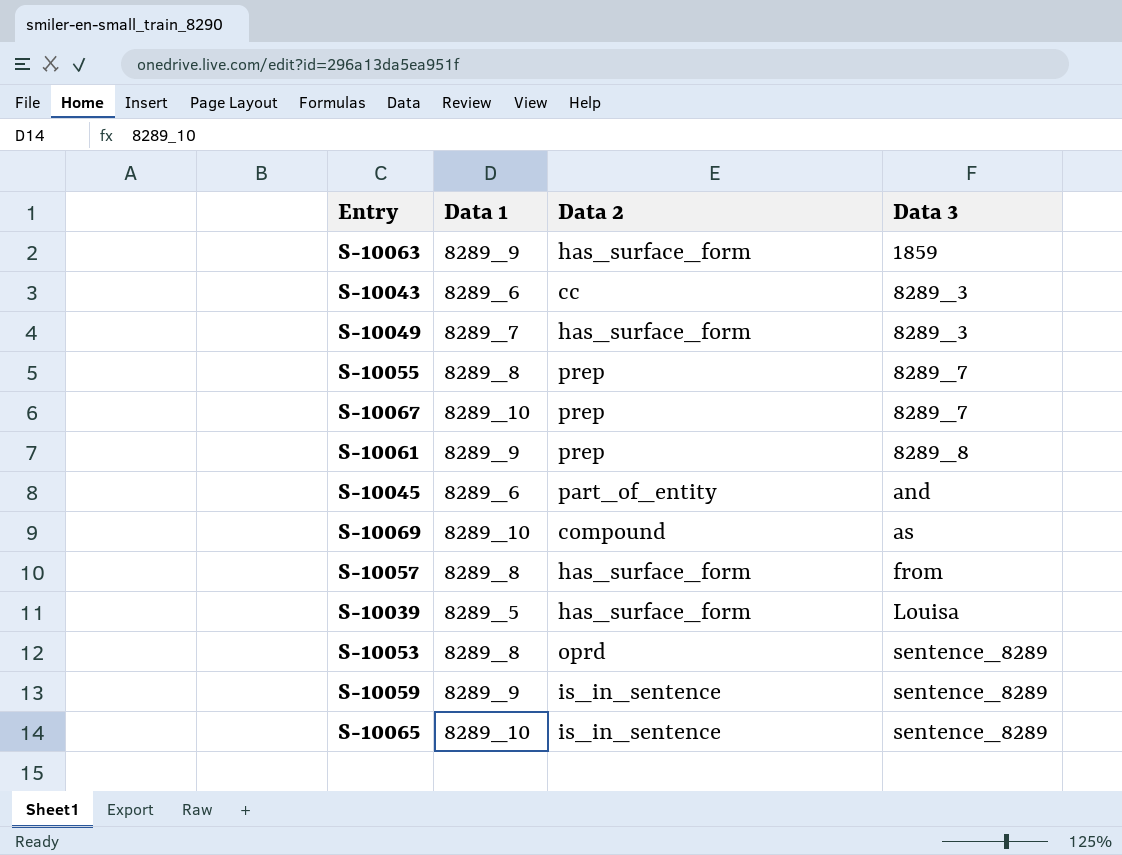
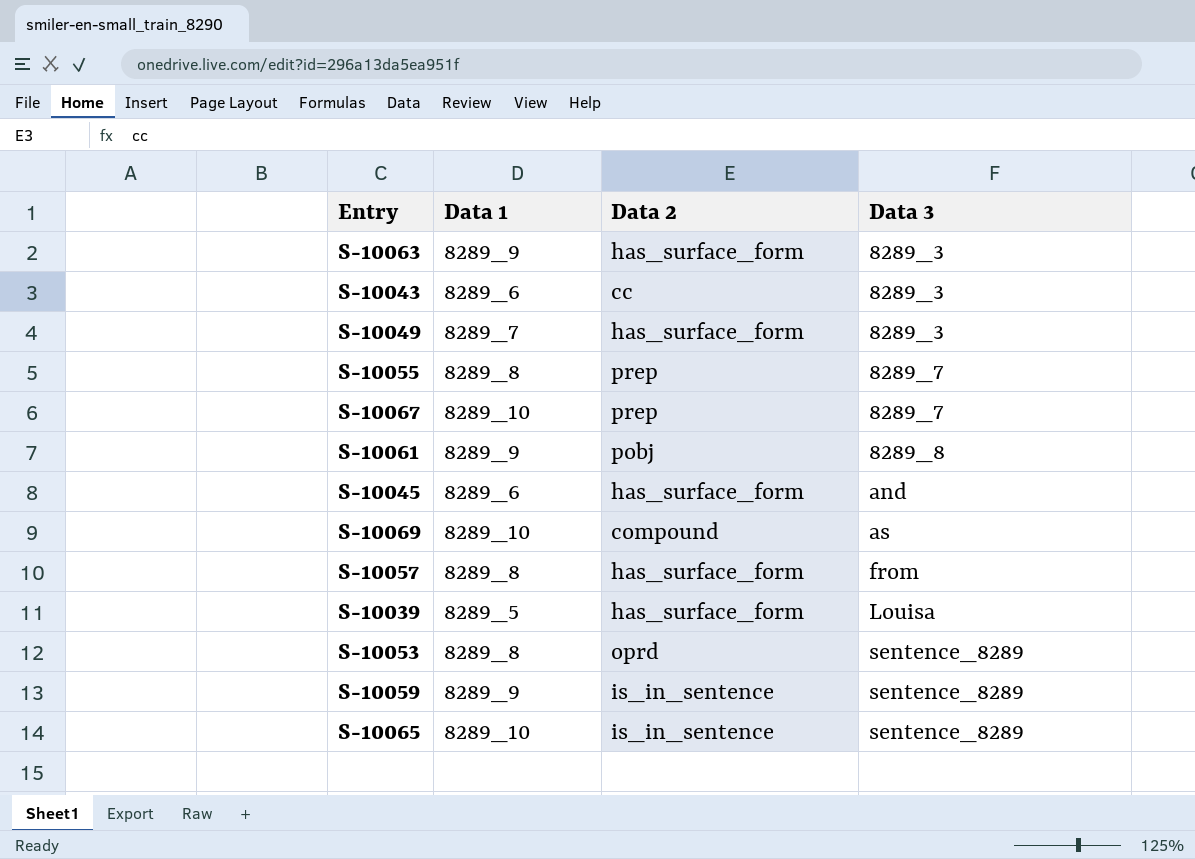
S-10063 | Data 3: 1859 -> 8289_3
S-10061 | Data 2: prep -> pobj
S-10045 | Data 2: part_of_entity -> has_surface_form

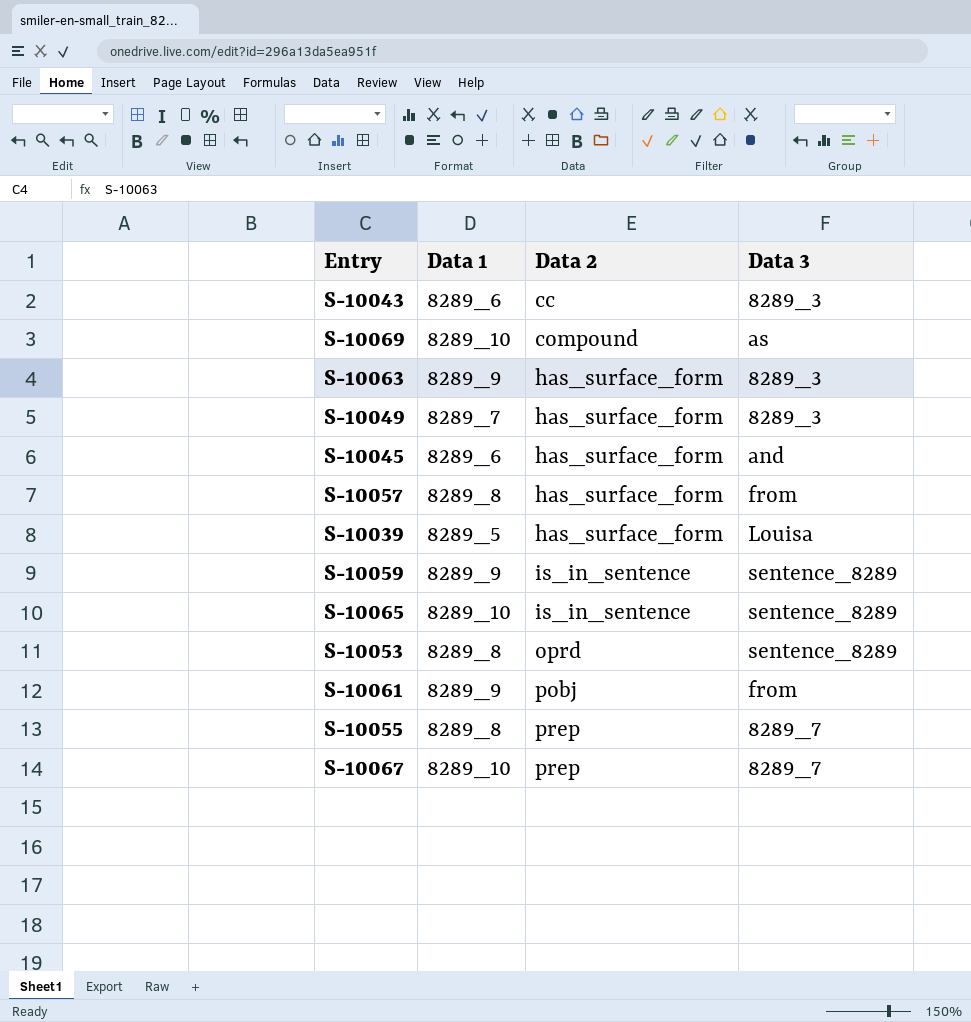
row order: Data 3 ascending -> Data 2 ascending
S-10061 | Data 3: 8289_8 -> from

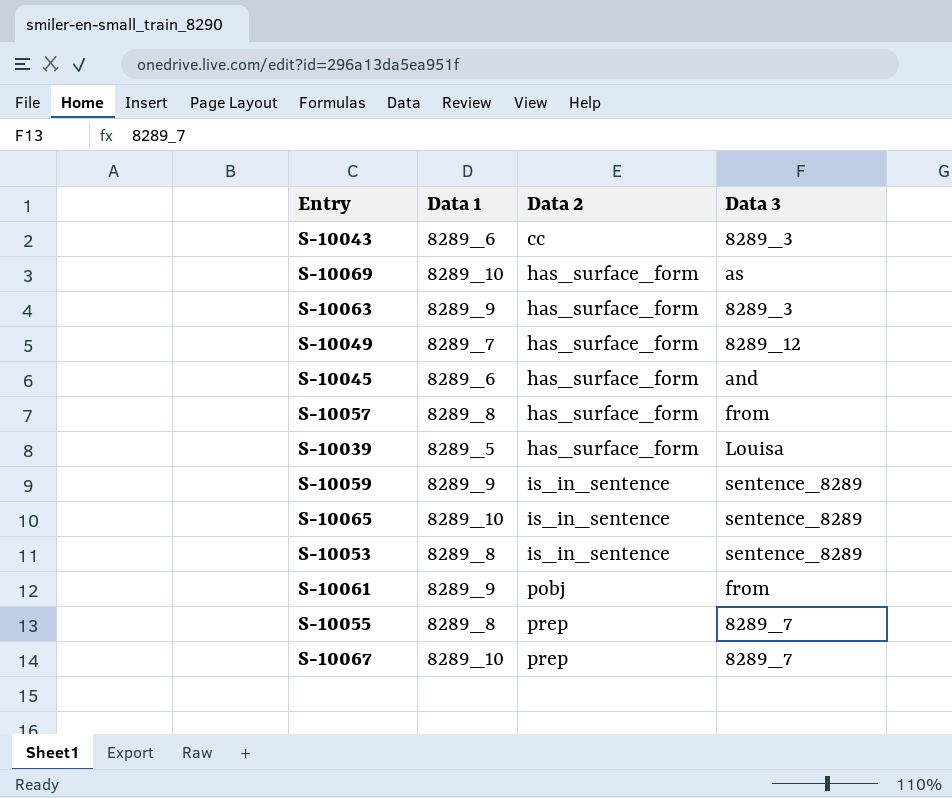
S-10069 | Data 2: compound -> has_surface_form
S-10049 | Data 3: 8289_3 -> 8289_12
S-10053 | Data 2: oprd -> is_in_sentence

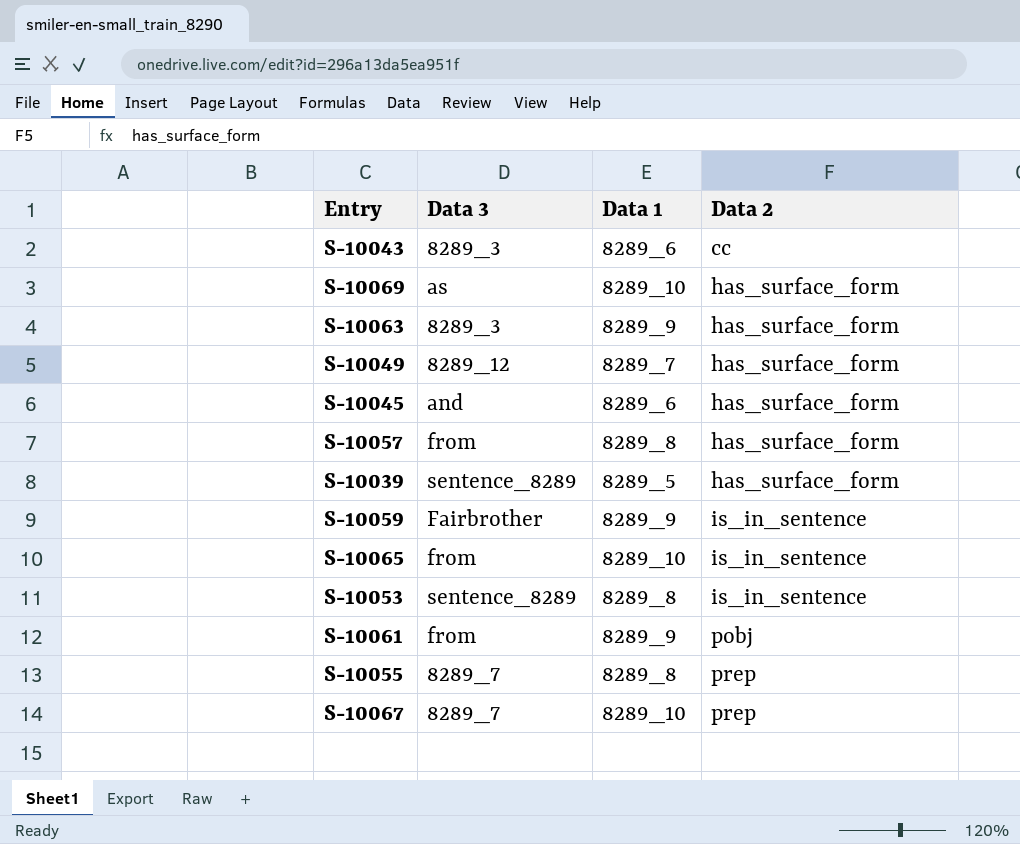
column Data 3 | position: 4 -> 2
S-10039 | Data 3: Louisa -> sentence_8289
S-10059 | Data 3: sentence_8289 -> Fairbrother
S-10065 | Data 3: sentence_8289 -> from

